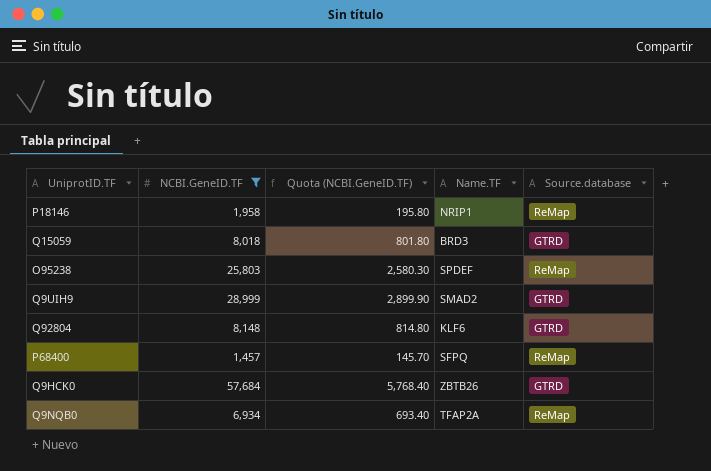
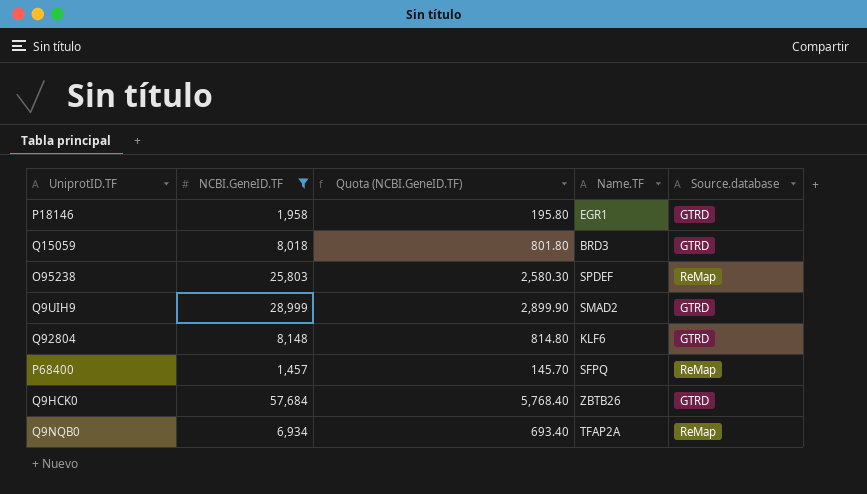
P18146 | Name.TF: NRIP1 -> EGR1
P18146 | Source.database: ReMap -> GTRD

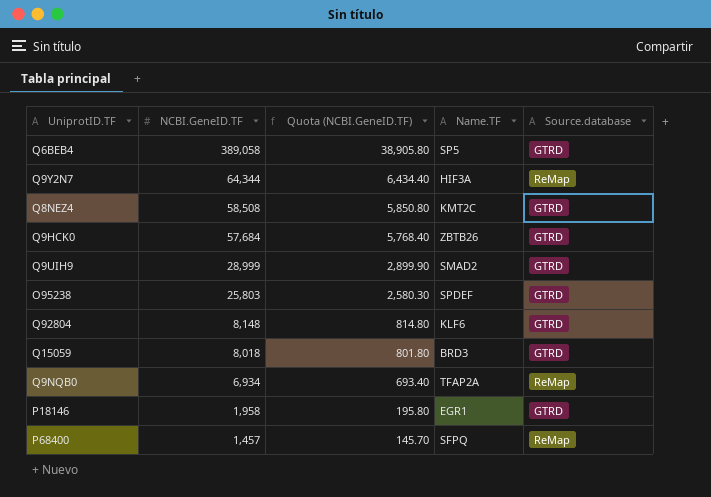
filter: NCBI.GeneID.TF <= 57,684 -> none
row order: none -> NCBI.GeneID.TF descending
O95238 | Source.database: ReMap -> GTRD

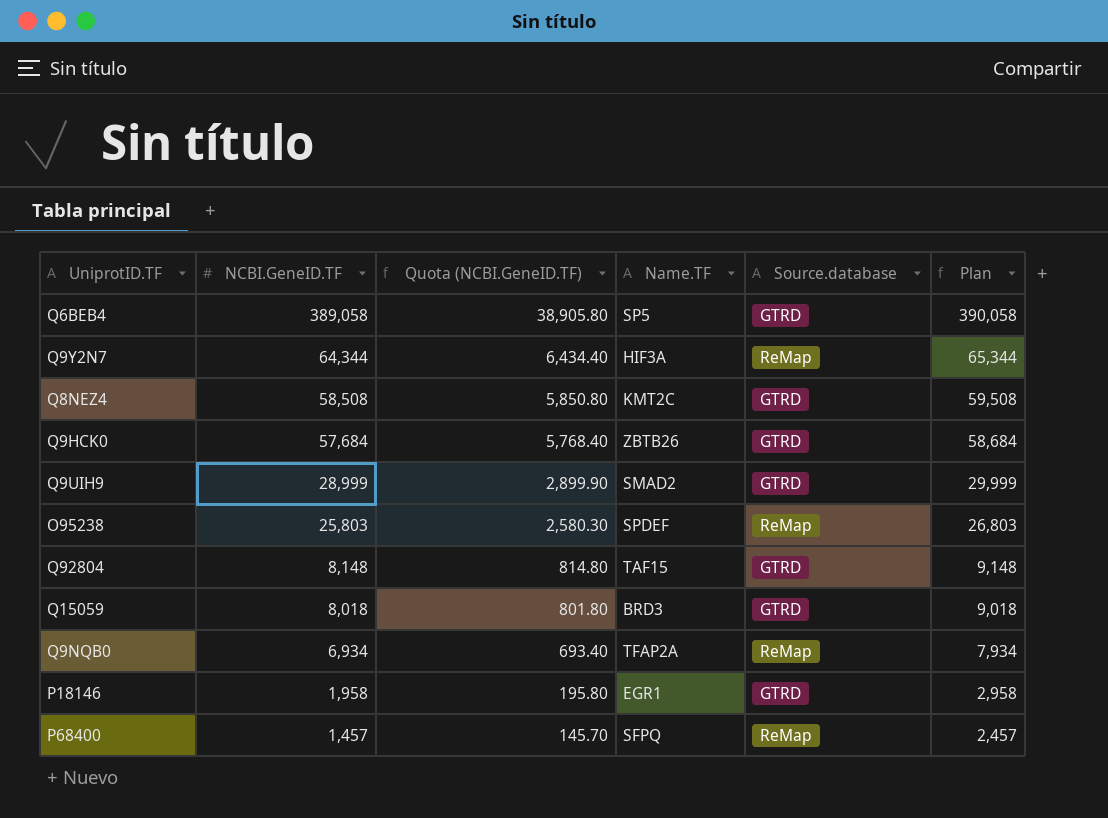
column Plan | formula: none -> [NCBI.GeneID.TF] + 1000
O95238 | Source.database: GTRD -> ReMap
Q92804 | Name.TF: KLF6 -> TAF15

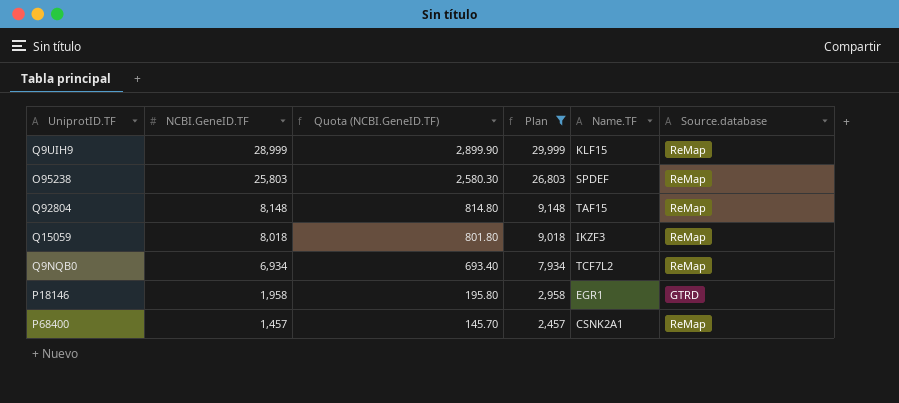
filter: none -> Plan <= 29,999
column Plan | position: 6 -> 4
Q9UIH9 | Name.TF: SMAD2 -> KLF15
Q9UIH9 | Source.database: GTRD -> ReMap
Q92804 | Source.database: GTRD -> ReMap
Q15059 | Name.TF: BRD3 -> IKZF3
Q15059 | Source.database: GTRD -> ReMap
Q9NQB0 | Name.TF: TFAP2A -> TCF7L2
P68400 | Name.TF: SFPQ -> CSNK2A1

